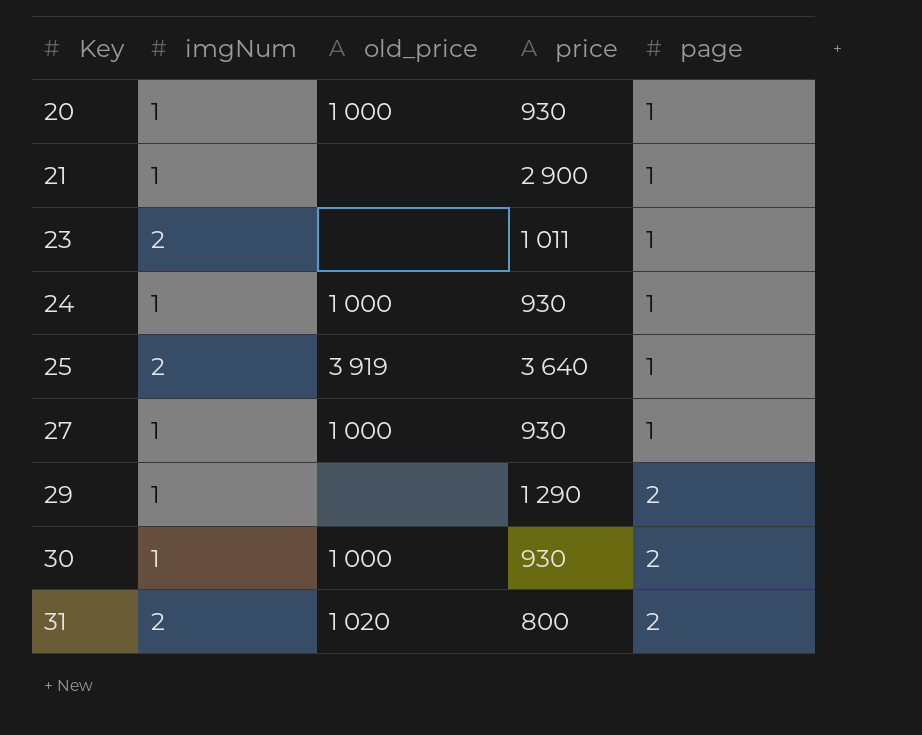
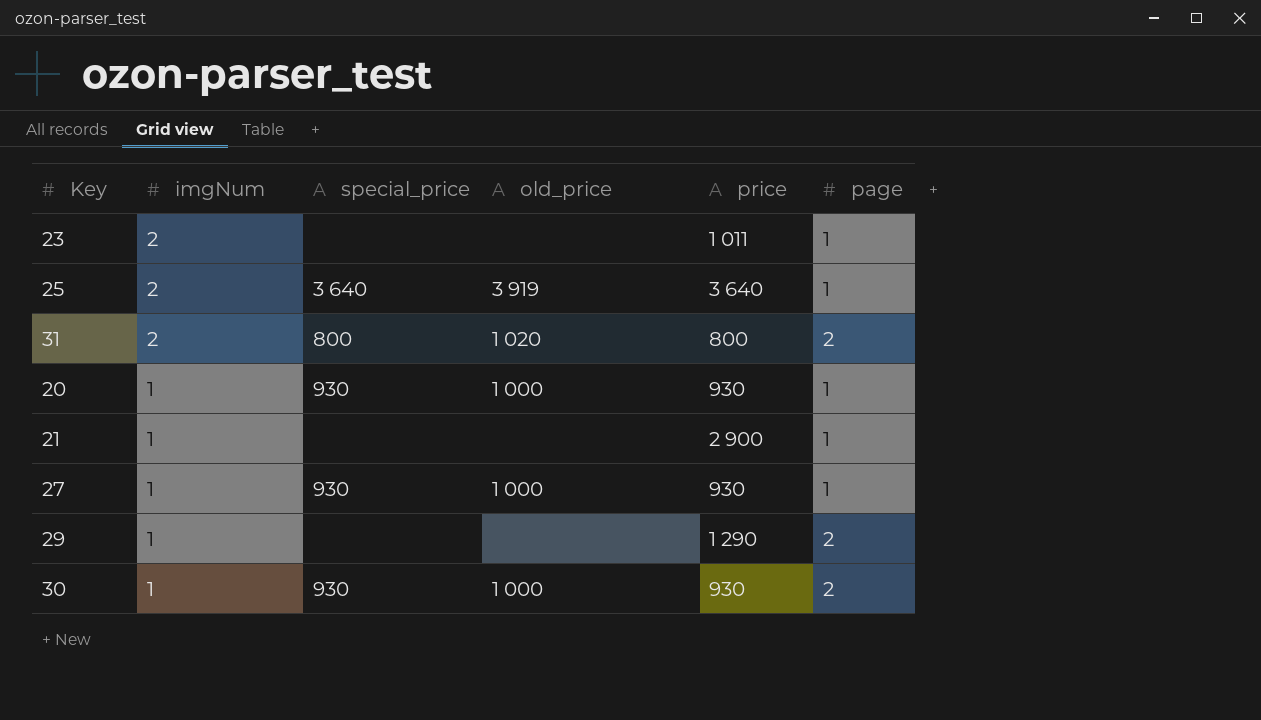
row order: Key ascending -> imgNum descending
column special_price | position: none -> 3
row 24: 1 | 1 000 | 930 | 1 -> none

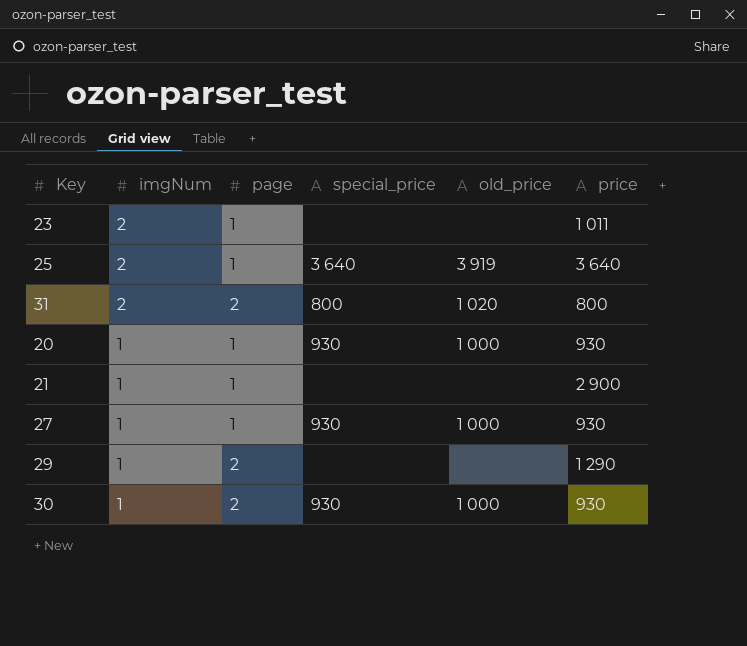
column page | position: 6 -> 3

